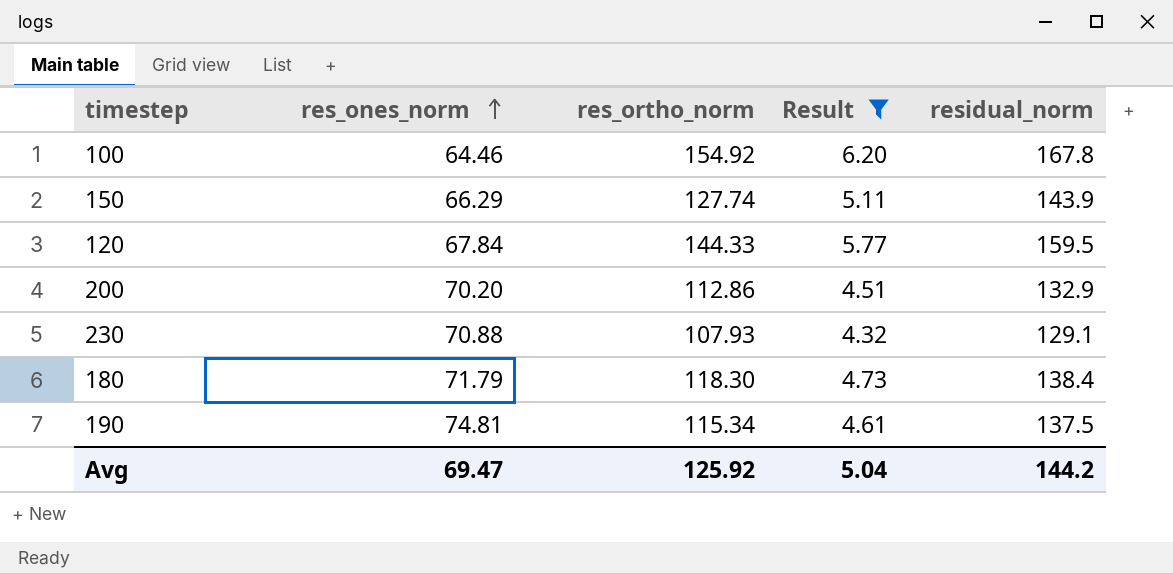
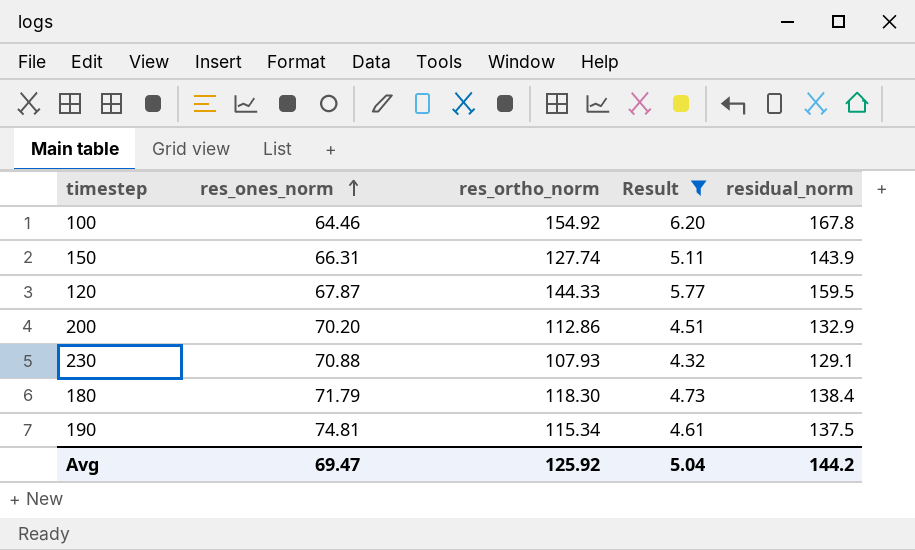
150 | res_ones_norm: 66.29 -> 66.31
120 | res_ones_norm: 67.84 -> 67.87

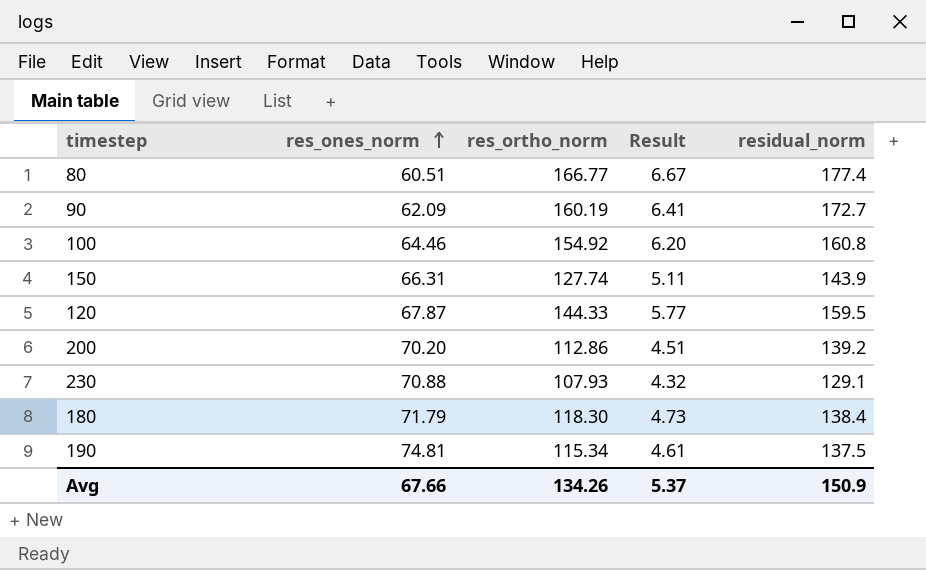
filter: Result <= 6.20 -> none
100 | residual_norm: 167.8 -> 160.8
200 | residual_norm: 132.9 -> 139.2
Avg | res_ones_norm: 69.47 -> 67.66
Avg | res_ortho_norm: 125.92 -> 134.26
Avg | Result: 5.04 -> 5.37
Avg | residual_norm: 144.2 -> 150.9

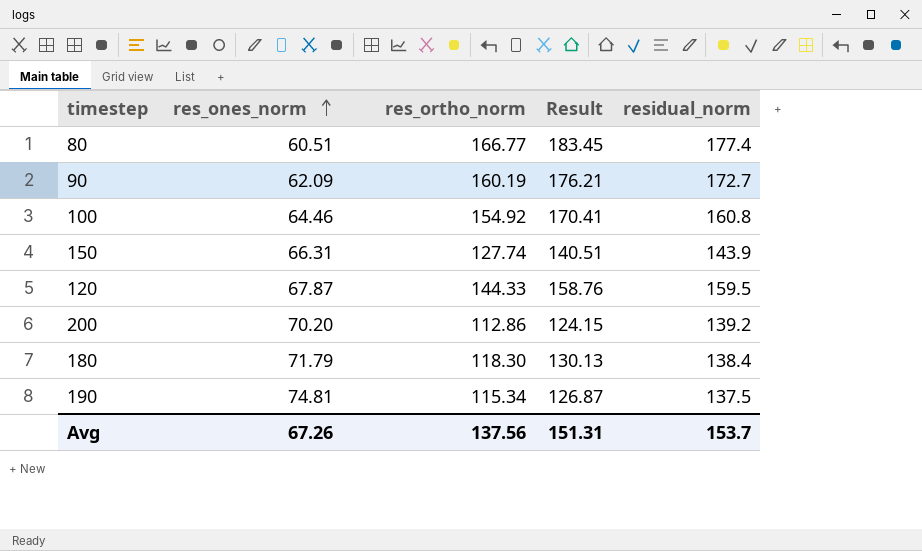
column Result | formula: [res_ortho_norm] * 0.04 -> [res_ortho_norm] * 1.1
row 230: 70.88 | 107.93 | 4.32 | 129.1 -> none
Avg | res_ones_norm: 67.66 -> 67.26
Avg | res_ortho_norm: 134.26 -> 137.56
Avg | Result: 5.37 -> 151.31
Avg | residual_norm: 150.9 -> 153.7

